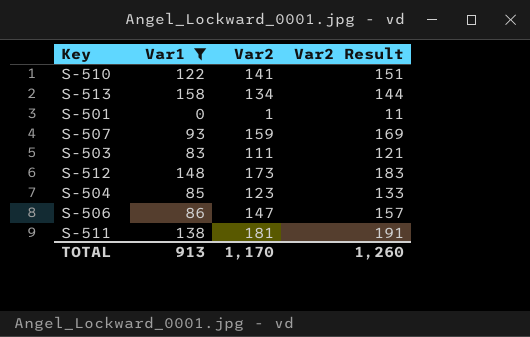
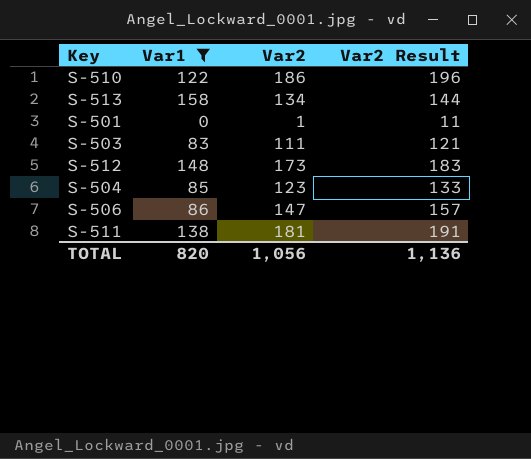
row S-507: 93 | 159 | 169 -> none
S-510 | Var2: 141 -> 186
S-510 | Var2 Result: 151 -> 196
TOTAL | Var1: 913 -> 820
TOTAL | Var2: 1,170 -> 1,056
TOTAL | Var2 Result: 1,260 -> 1,136

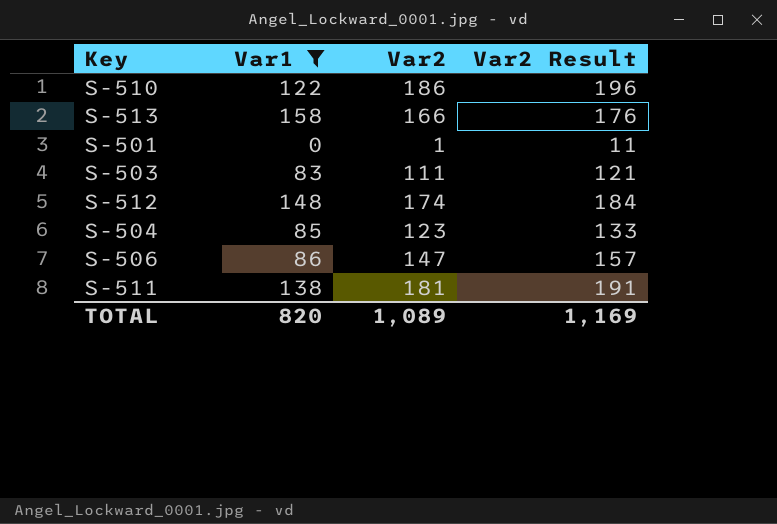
S-513 | Var2: 134 -> 166
S-513 | Var2 Result: 144 -> 176
S-512 | Var2: 173 -> 174
S-512 | Var2 Result: 183 -> 184
TOTAL | Var2: 1,056 -> 1,089
TOTAL | Var2 Result: 1,136 -> 1,169

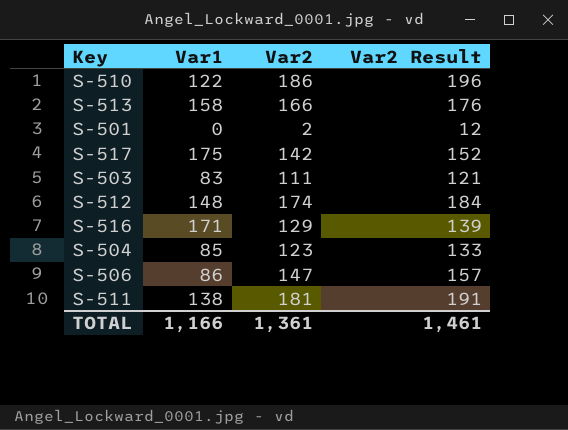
filter: Var1 <= 158 -> none
S-501 | Var2: 1 -> 2
S-501 | Var2 Result: 11 -> 12
TOTAL | Var1: 820 -> 1,166
TOTAL | Var2: 1,089 -> 1,361
TOTAL | Var2 Result: 1,169 -> 1,461

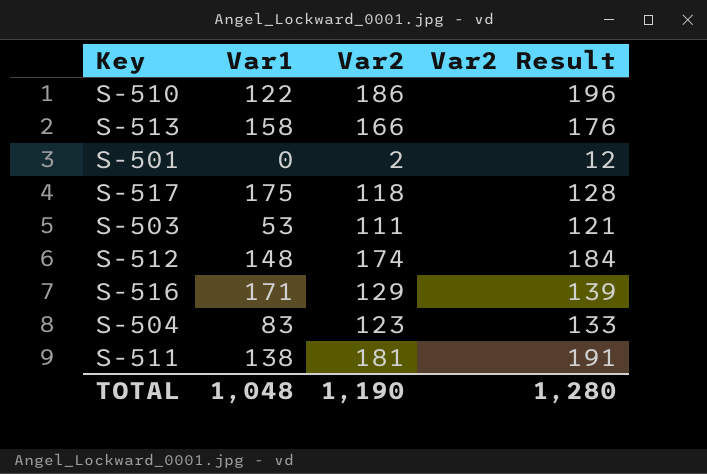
row S-506: 86 | 147 | 157 -> none
S-517 | Var2: 142 -> 118
S-517 | Var2 Result: 152 -> 128
S-503 | Var1: 83 -> 53
S-504 | Var1: 85 -> 83
TOTAL | Var1: 1,166 -> 1,048
TOTAL | Var2: 1,361 -> 1,190
TOTAL | Var2 Result: 1,461 -> 1,280

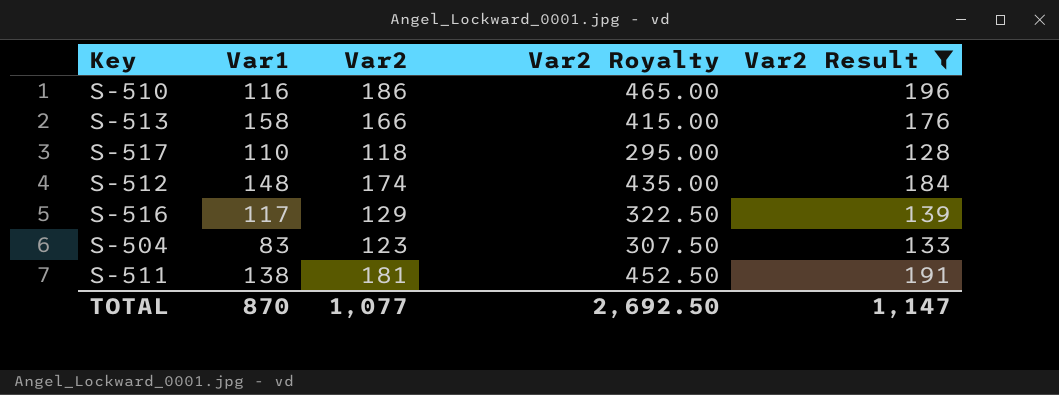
filter: none -> Var2 Result >= 128
column Var2 Royalty | formula: none -> [Var2] * 2.5
S-510 | Var1: 122 -> 116
S-517 | Var1: 175 -> 110
S-516 | Var1: 171 -> 117
TOTAL | Var1: 1,048 -> 870
TOTAL | Var2: 1,190 -> 1,077
TOTAL | Var2 Result: 1,280 -> 1,147

